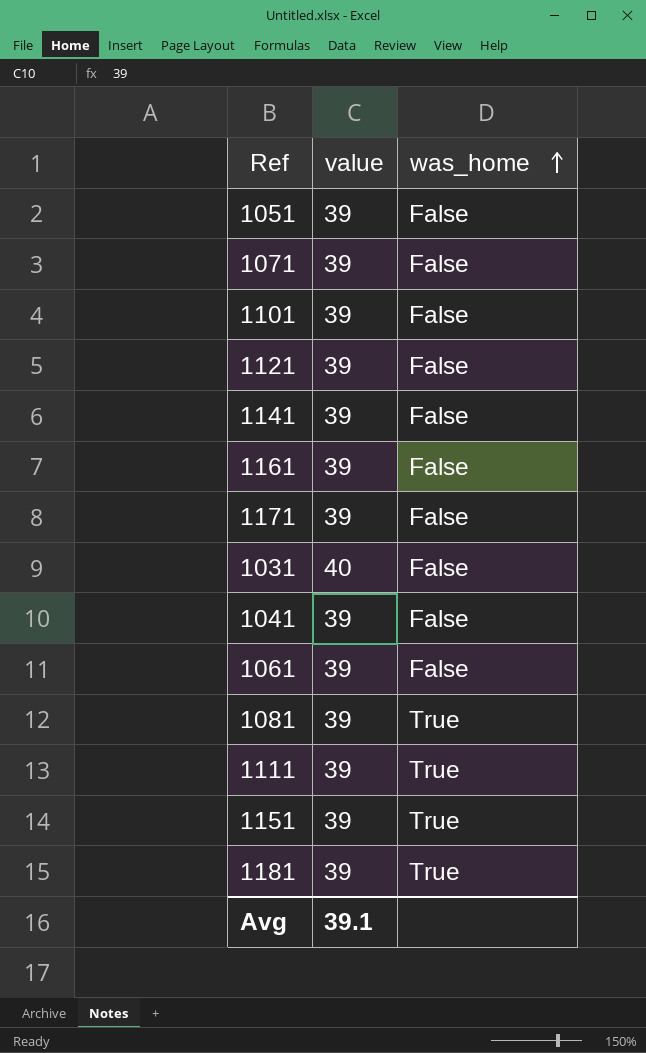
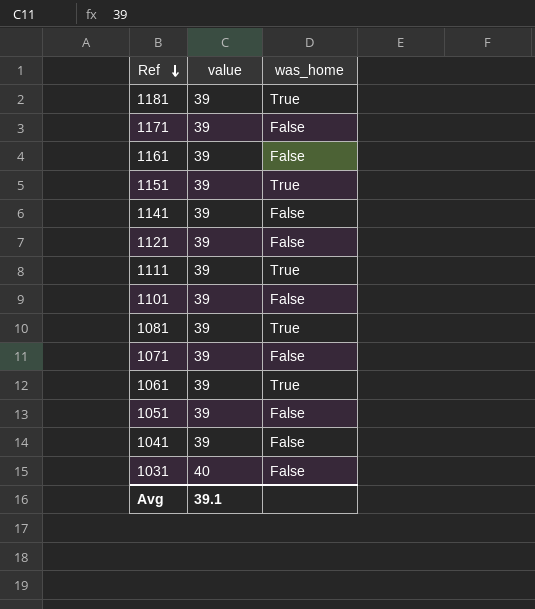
row order: was_home ascending -> Ref descending
1061 | was_home: False -> True

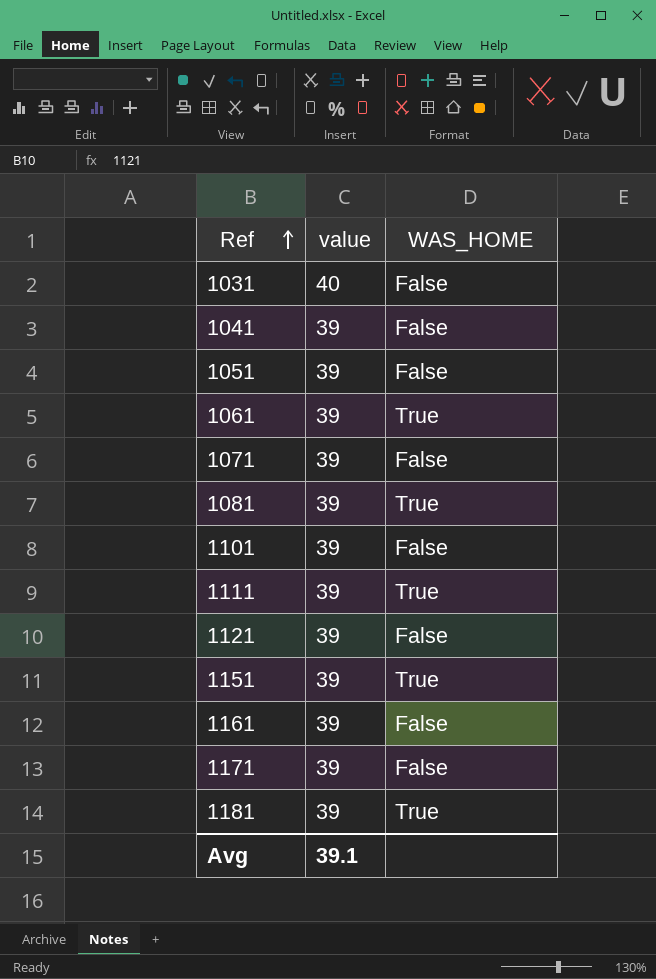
row order: Ref descending -> Ref ascending
column name: was_home -> WAS_HOME
row 1141: 39 | False -> none

